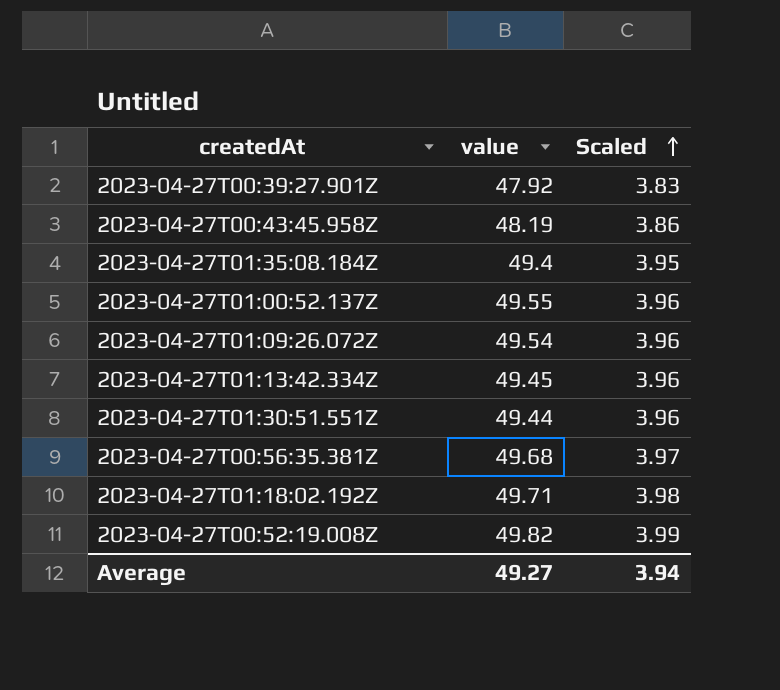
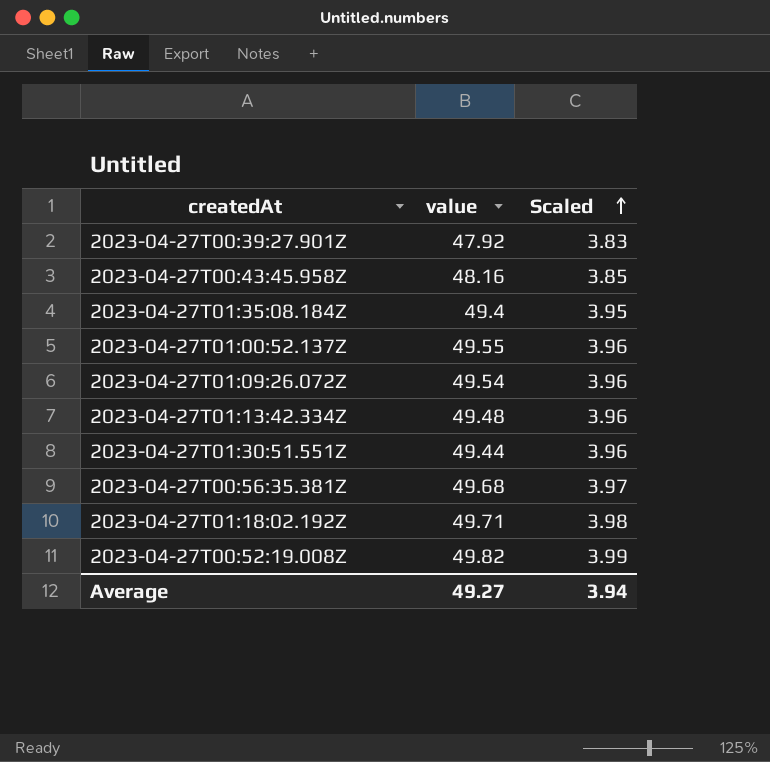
2023-04-27T00:43:45.958Z | value: 48.19 -> 48.16
2023-04-27T00:43:45.958Z | Scaled: 3.86 -> 3.85
2023-04-27T01:13:42.334Z | value: 49.45 -> 49.48

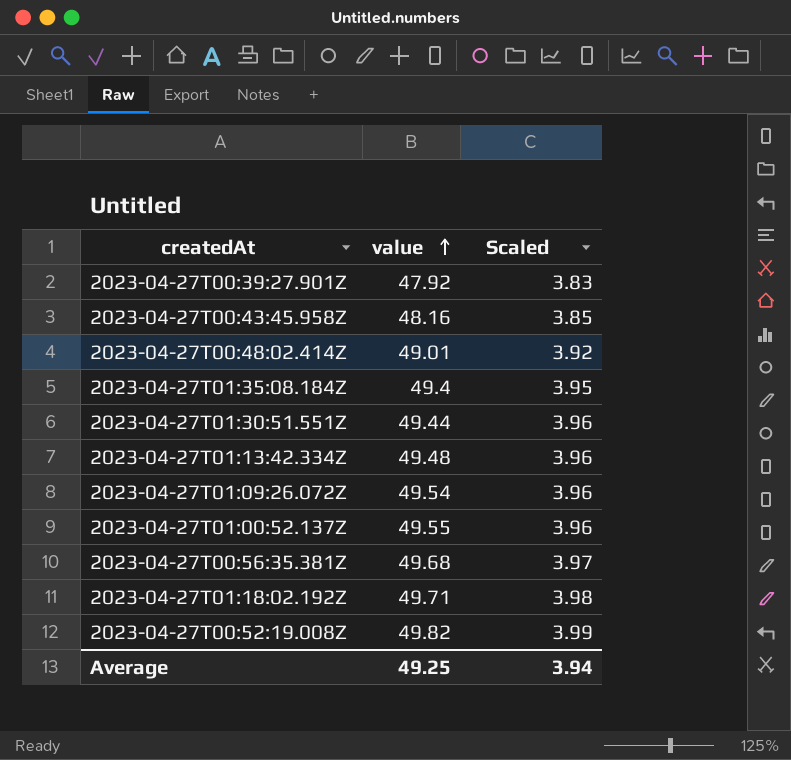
row order: Scaled ascending -> value ascending
row 2023-04-27T00:48:02.414Z: none -> 49.01 | 3.92
Average | value: 49.27 -> 49.25

